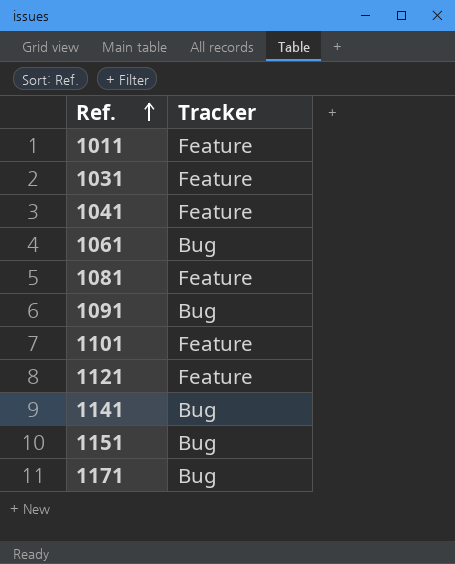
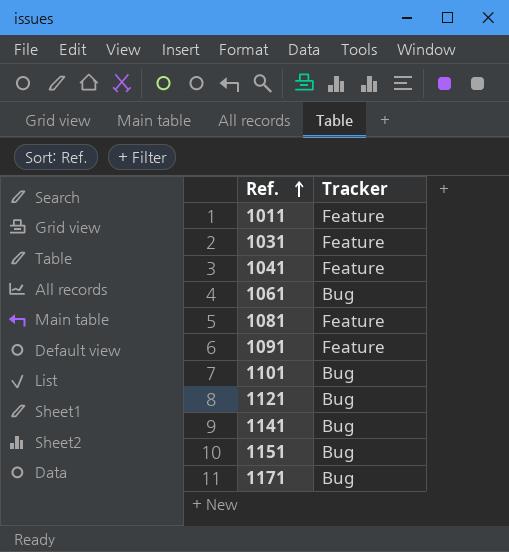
1091 | Tracker: Bug -> Feature
1101 | Tracker: Feature -> Bug
1121 | Tracker: Feature -> Bug

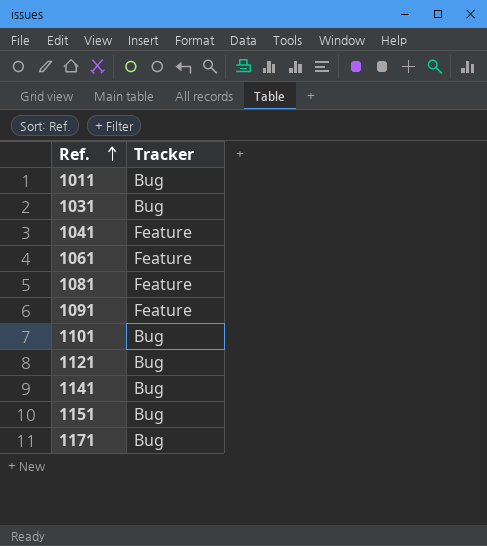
1011 | Tracker: Feature -> Bug
1031 | Tracker: Feature -> Bug
1061 | Tracker: Bug -> Feature

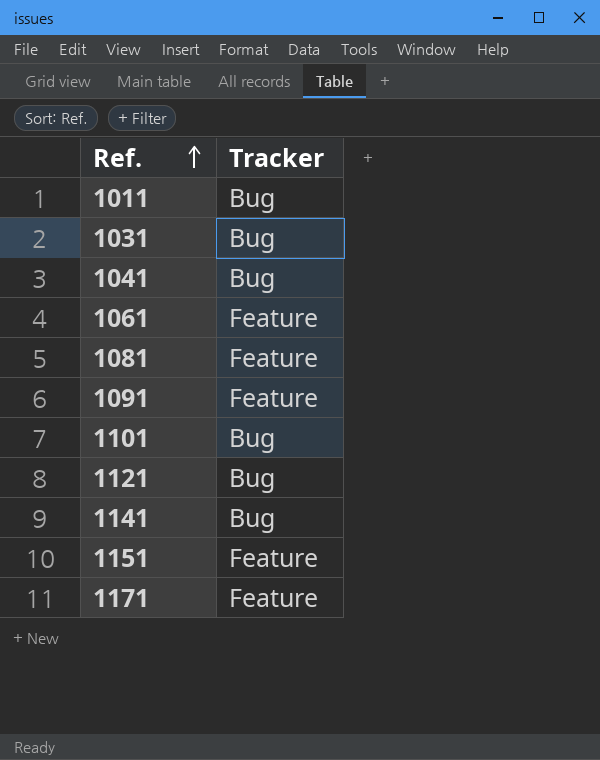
1041 | Tracker: Feature -> Bug
1151 | Tracker: Bug -> Feature
1171 | Tracker: Bug -> Feature

